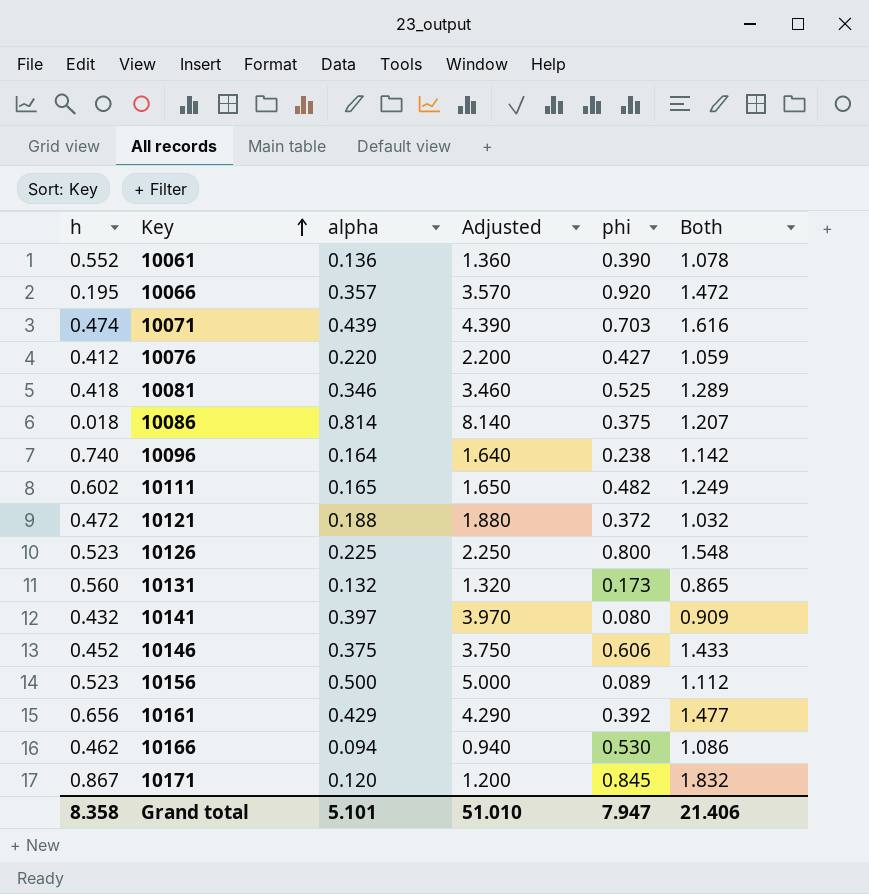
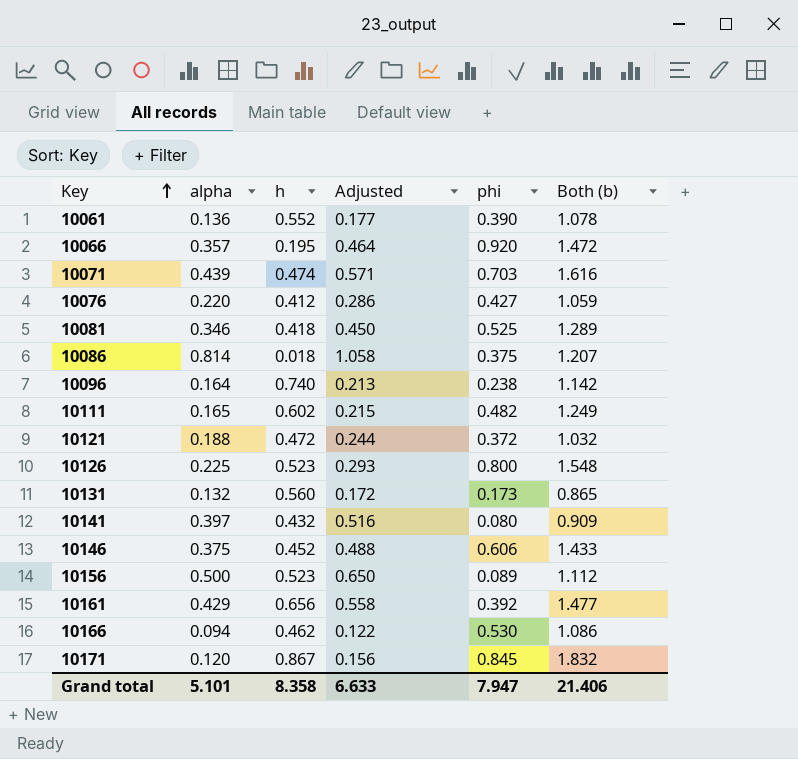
column h | position: 1 -> 3
column Adjusted | formula: [alpha] * 10 -> [alpha] * 1.3
column name: Both -> Both (b)
Grand total | Adjusted: 51.010 -> 6.633

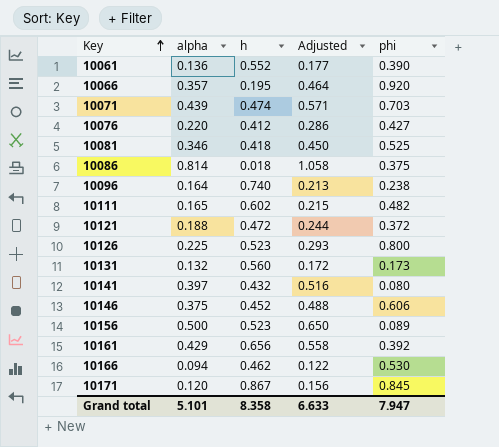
column Both (b) | formula: [alpha] + [h] + [phi] -> none

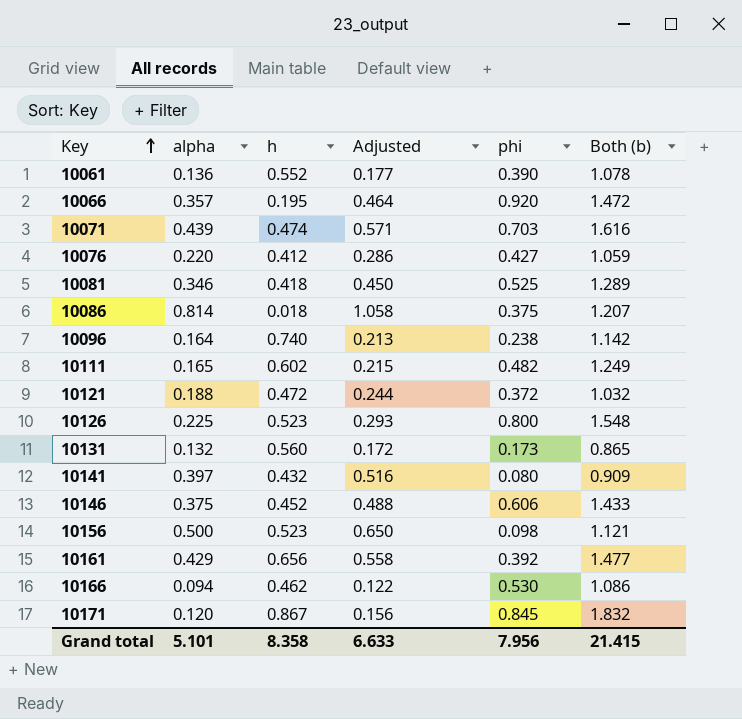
column Both (b) | formula: none -> [alpha] + [h] + [phi]
10156 | phi: 0.089 -> 0.098
Grand total | phi: 7.947 -> 7.956

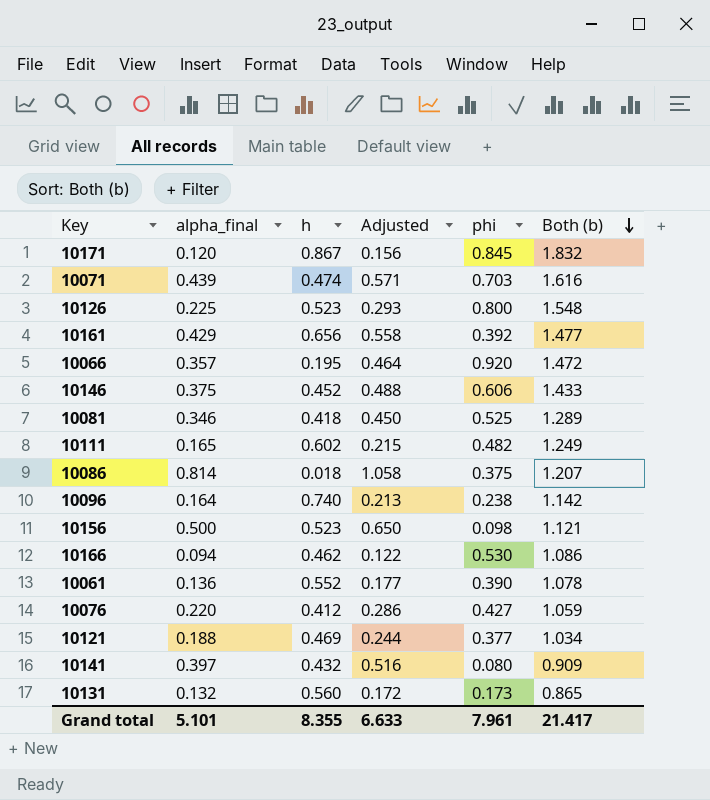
row order: Key ascending -> Both (b) descending
column name: alpha -> alpha_final
10121 | h: 0.472 -> 0.469
10121 | phi: 0.372 -> 0.377
10121 | Both (b): 1.032 -> 1.034
Grand total | h: 8.358 -> 8.355
Grand total | phi: 7.956 -> 7.961
Grand total | Both (b): 21.415 -> 21.417

